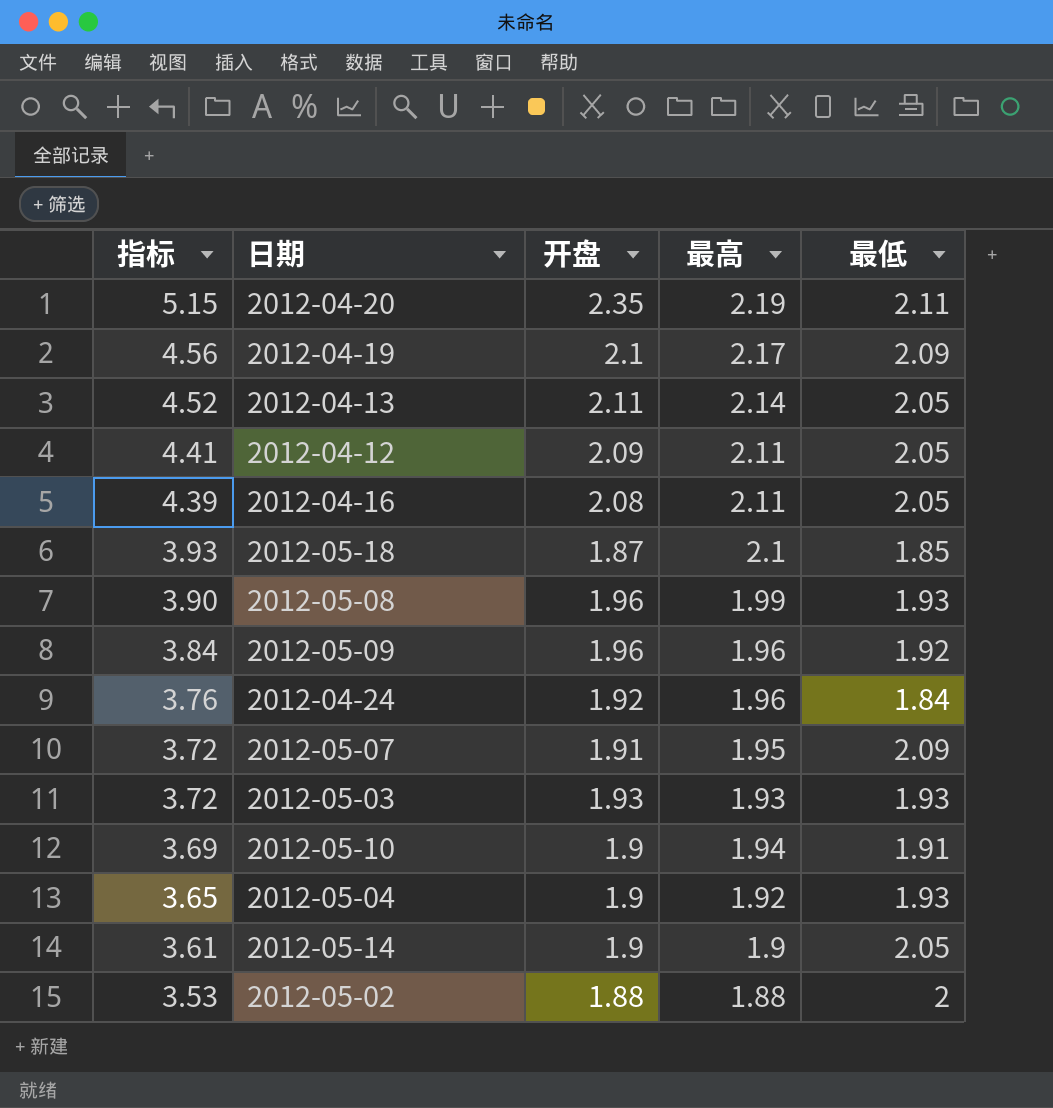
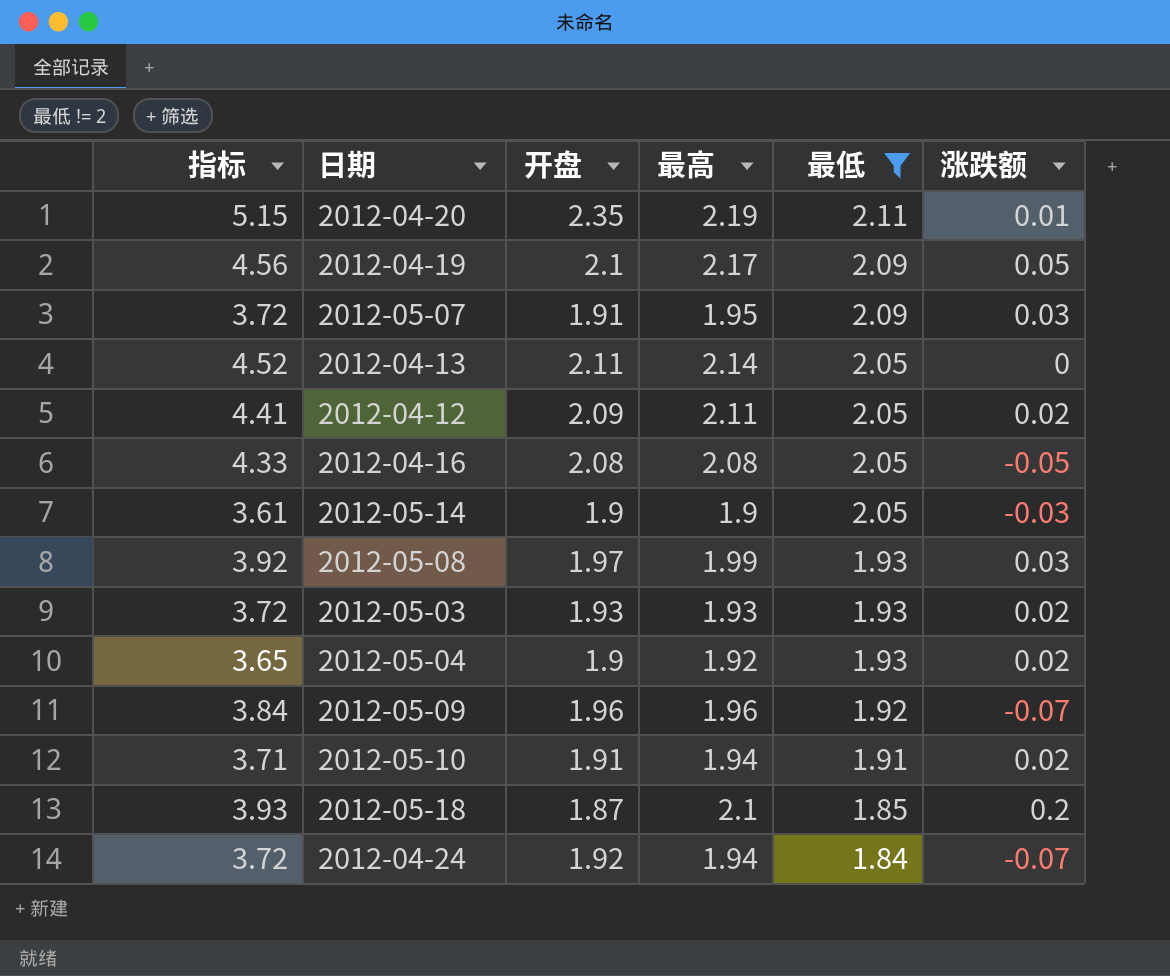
filter: none -> 最低 != 2
row order: 指标 descending -> 最低 descending
column 涨跌额 | position: none -> 6
2012-04-16 | 指标: 4.39 -> 4.33
2012-04-16 | 最高: 2.11 -> 2.08
2012-05-08 | 指标: 3.90 -> 3.92
2012-05-08 | 开盘: 1.96 -> 1.97
2012-05-10 | 指标: 3.69 -> 3.71
2012-05-10 | 开盘: 1.9 -> 1.91
2012-04-24 | 指标: 3.76 -> 3.72
2012-04-24 | 最高: 1.96 -> 1.94

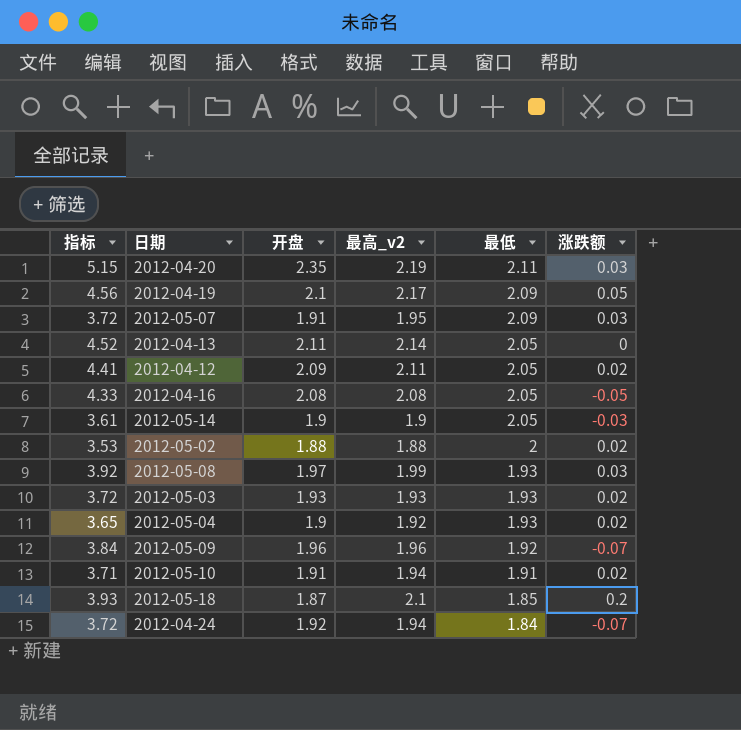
filter: 最低 != 2 -> none
column name: 最高 -> 最高_v2
2012-04-20 | 涨跌额: 0.01 -> 0.03

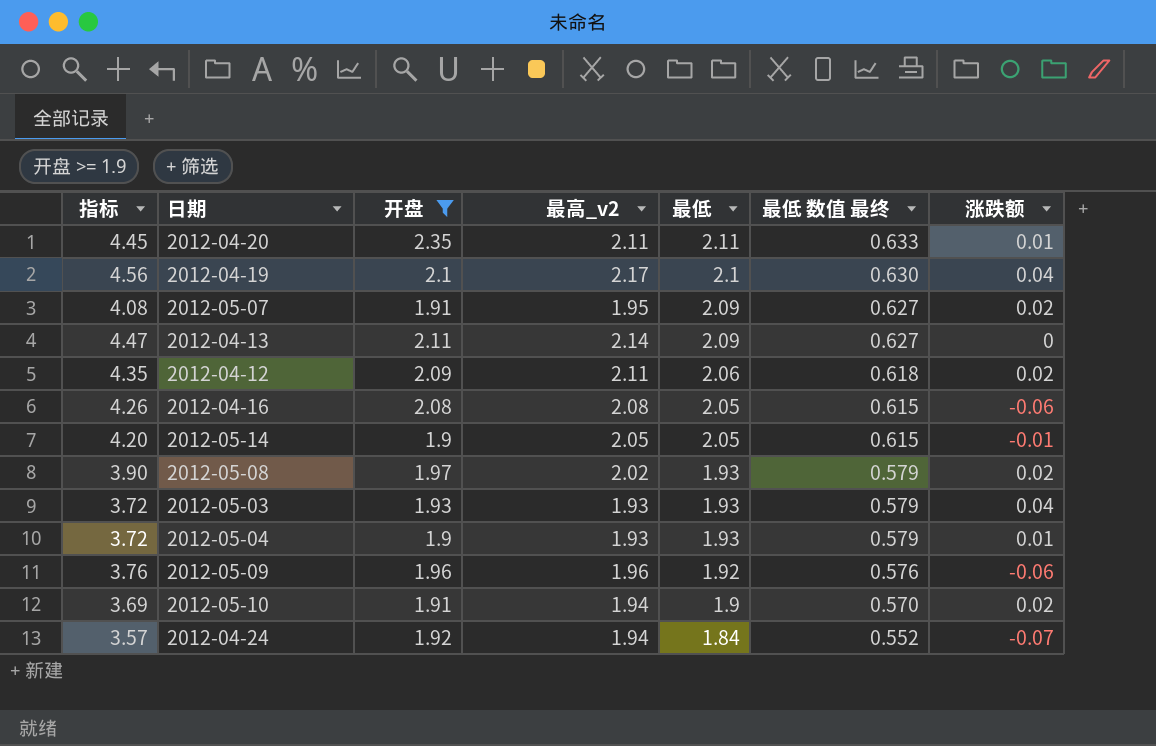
filter: none -> 开盘 >= 1.9
column 指标 | formula: [开盘] * [最高_v2] -> [最高_v2] * [最低]
column 最低 数值 最终 | formula: none -> [最低] * 0.3
2012-04-20 | 最高_v2: 2.19 -> 2.11
2012-04-20 | 涨跌额: 0.03 -> 0.01
2012-04-19 | 最低: 2.09 -> 2.1
2012-04-19 | 涨跌额: 0.05 -> 0.04
2012-05-07 | 涨跌额: 0.03 -> 0.02
2012-04-13 | 最低: 2.05 -> 2.09
2012-04-12 | 最低: 2.05 -> 2.06
2012-04-16 | 涨跌额: -0.05 -> -0.06
2012-05-14 | 最高_v2: 1.9 -> 2.05
2012-05-14 | 涨跌额: -0.03 -> -0.01
2012-05-08 | 最高_v2: 1.99 -> 2.02
2012-05-08 | 涨跌额: 0.03 -> 0.02
2012-05-03 | 涨跌额: 0.02 -> 0.04
2012-05-04 | 最高_v2: 1.92 -> 1.93
2012-05-04 | 涨跌额: 0.02 -> 0.01
2012-05-09 | 涨跌额: -0.07 -> -0.06
2012-05-10 | 最低: 1.91 -> 1.9

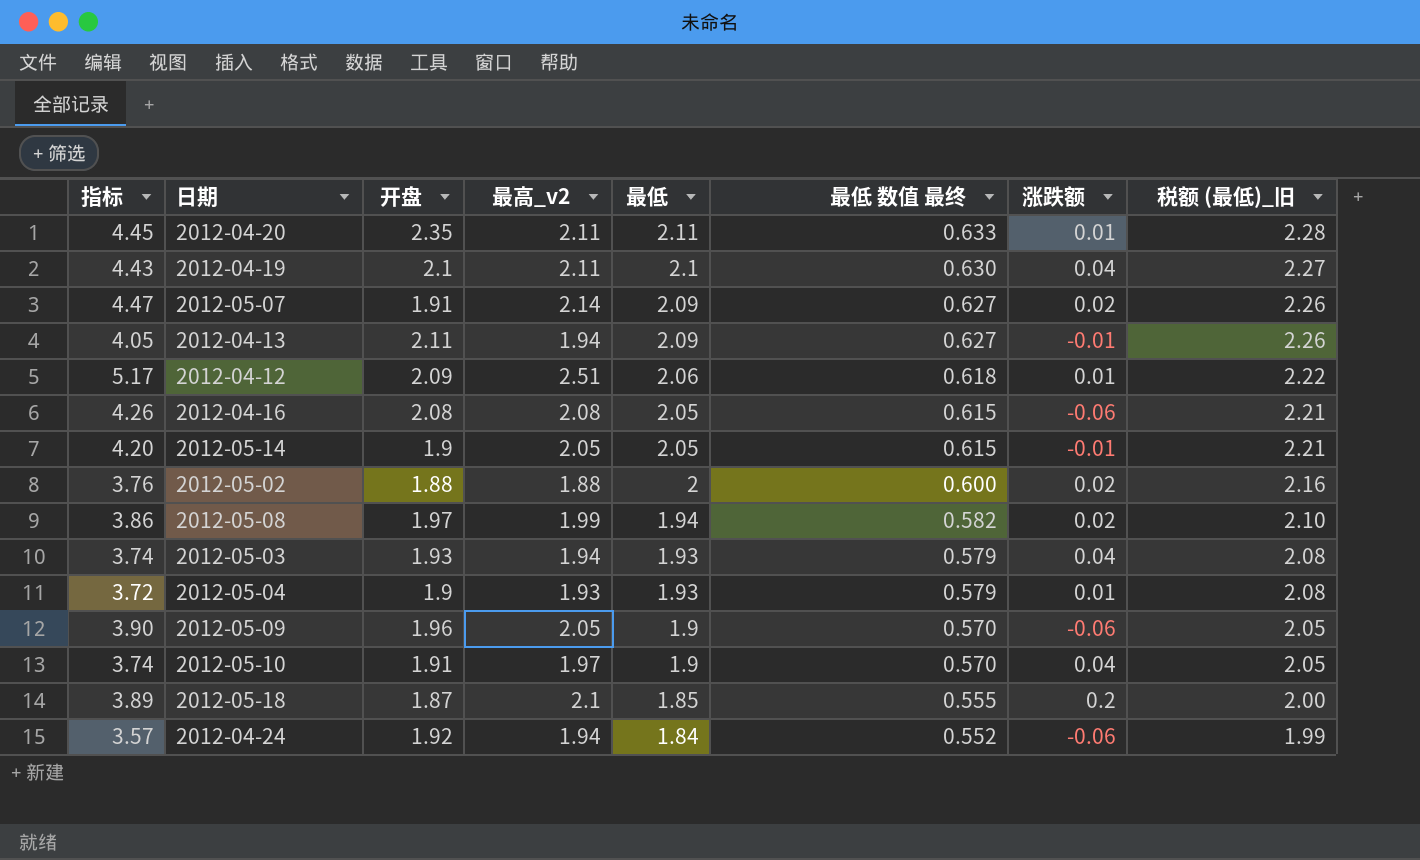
filter: 开盘 >= 1.9 -> none
column 税额 (最低)_旧 | formula: none -> [最低] * 1.08
2012-04-19 | 指标: 4.56 -> 4.43
2012-04-19 | 最高_v2: 2.17 -> 2.11
2012-05-07 | 指标: 4.08 -> 4.47
2012-05-07 | 最高_v2: 1.95 -> 2.14
2012-04-13 | 指标: 4.47 -> 4.05
2012-04-13 | 最高_v2: 2.14 -> 1.94
2012-04-13 | 涨跌额: 0 -> -0.01
2012-04-12 | 指标: 4.35 -> 5.17
2012-04-12 | 最高_v2: 2.11 -> 2.51
2012-04-12 | 涨跌额: 0.02 -> 0.01
2012-05-08 | 指标: 3.90 -> 3.86
2012-05-08 | 最高_v2: 2.02 -> 1.99
2012-05-08 | 最低: 1.93 -> 1.94
2012-05-08 | 最低 数值 最终: 0.579 -> 0.582
2012-05-03 | 指标: 3.72 -> 3.74
2012-05-03 | 最高_v2: 1.93 -> 1.94
2012-05-09 | 指标: 3.76 -> 3.90
2012-05-09 | 最高_v2: 1.96 -> 2.05
2012-05-09 | 最低: 1.92 -> 1.9
2012-05-09 | 最低 数值 最终: 0.576 -> 0.570
2012-05-10 | 指标: 3.69 -> 3.74
2012-05-10 | 最高_v2: 1.94 -> 1.97
2012-05-10 | 涨跌额: 0.02 -> 0.04
2012-04-24 | 涨跌额: -0.07 -> -0.06

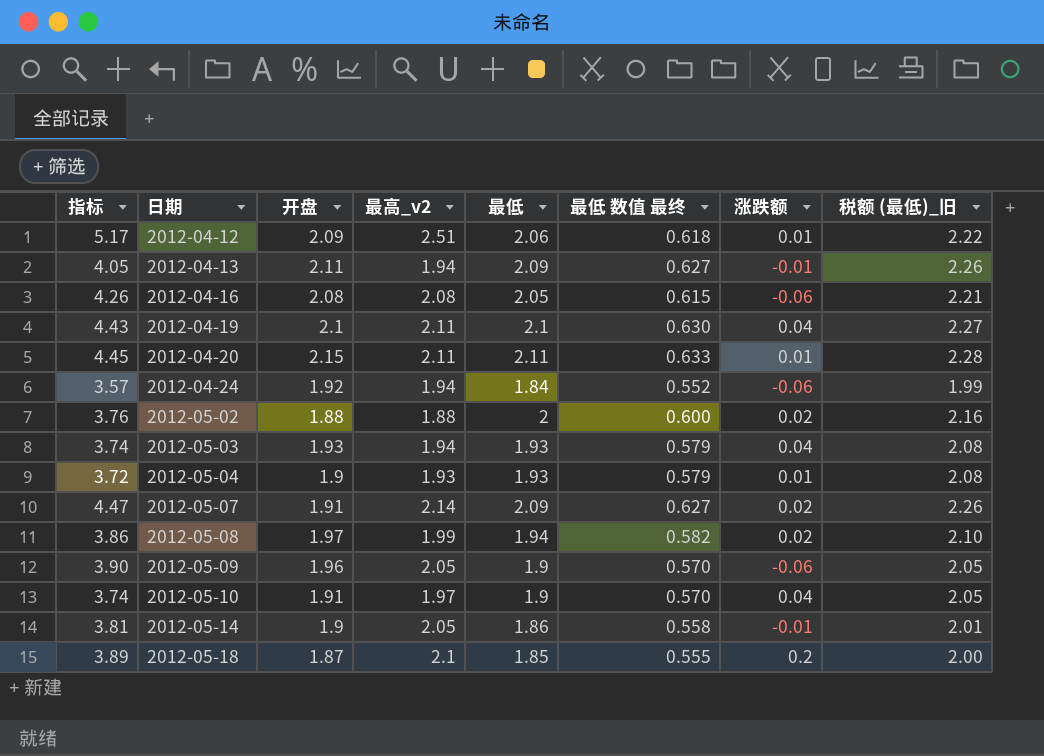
row order: 最低 descending -> 日期 ascending
2012-04-20 | 开盘: 2.35 -> 2.15
2012-05-14 | 指标: 4.20 -> 3.81
2012-05-14 | 最低: 2.05 -> 1.86
2012-05-14 | 最低 数值 最终: 0.615 -> 0.558
2012-05-14 | 税额 (最低)_旧: 2.21 -> 2.01

